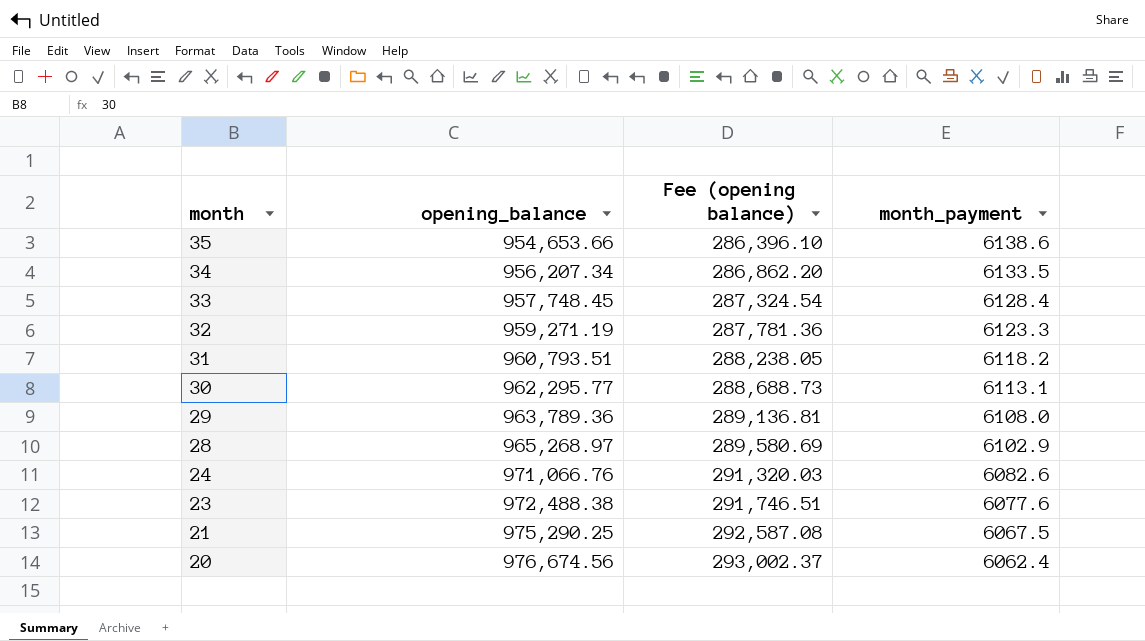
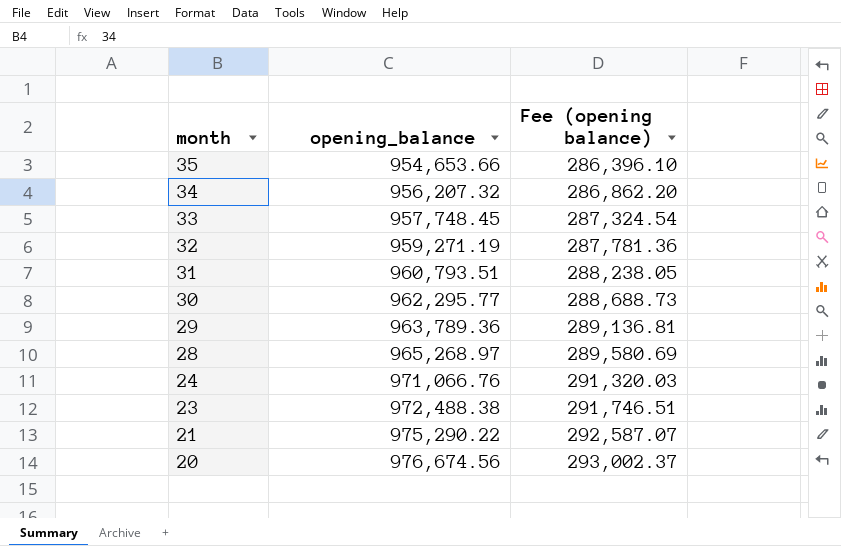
column month_payment | position: 4 -> none
34 | opening_balance: 956,207.34 -> 956,207.32
21 | opening_balance: 975,290.25 -> 975,290.22
21 | Fee (opening balance): 292,587.08 -> 292,587.07

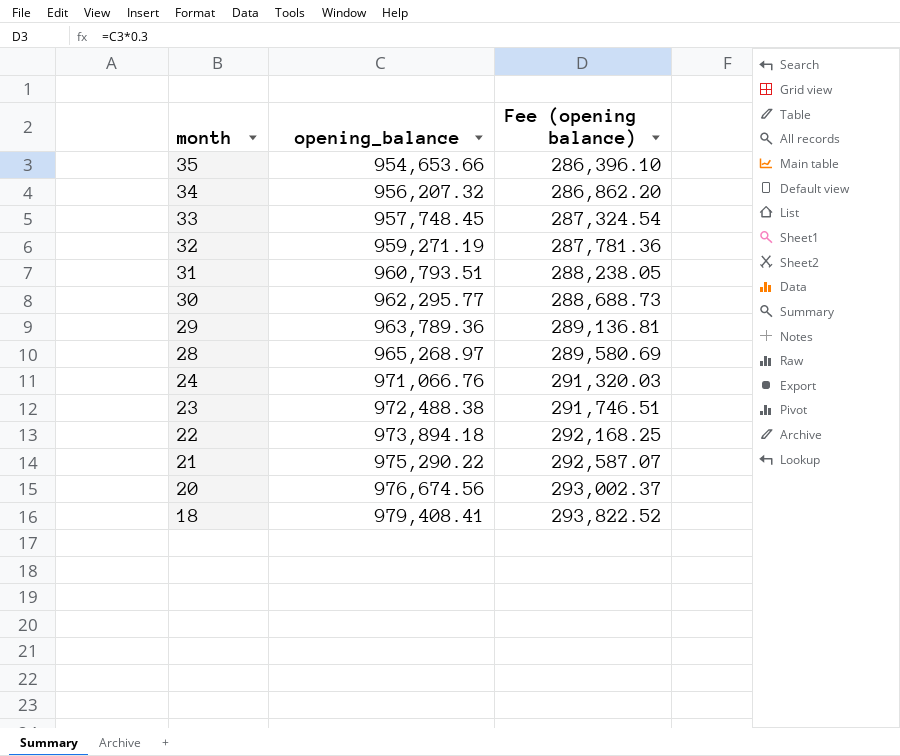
row 22: none -> 973,894.18 | 292,168.25
row 18: none -> 979,408.41 | 293,822.52

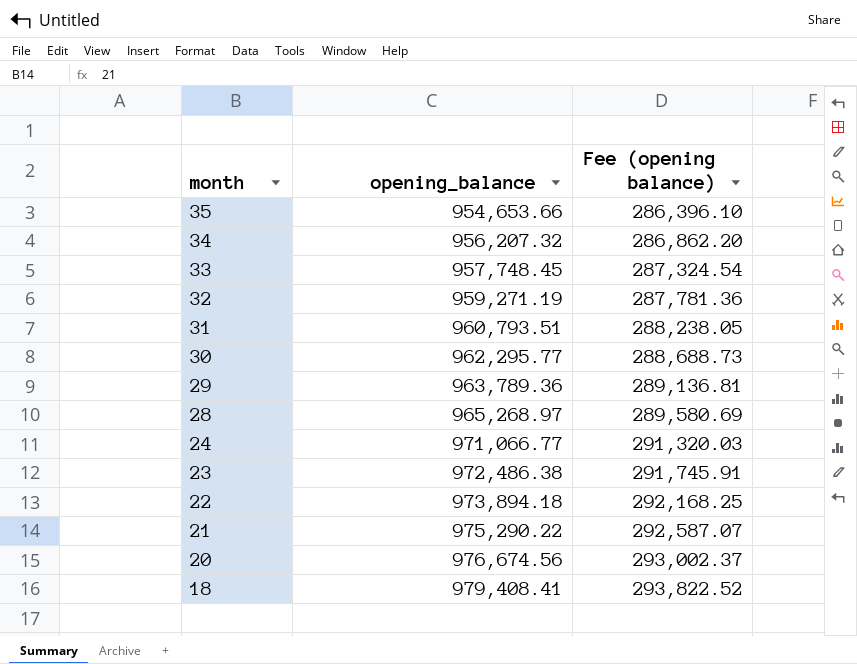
24 | opening_balance: 971,066.76 -> 971,066.77
23 | opening_balance: 972,488.38 -> 972,486.38
23 | Fee (opening balance): 291,746.51 -> 291,745.91

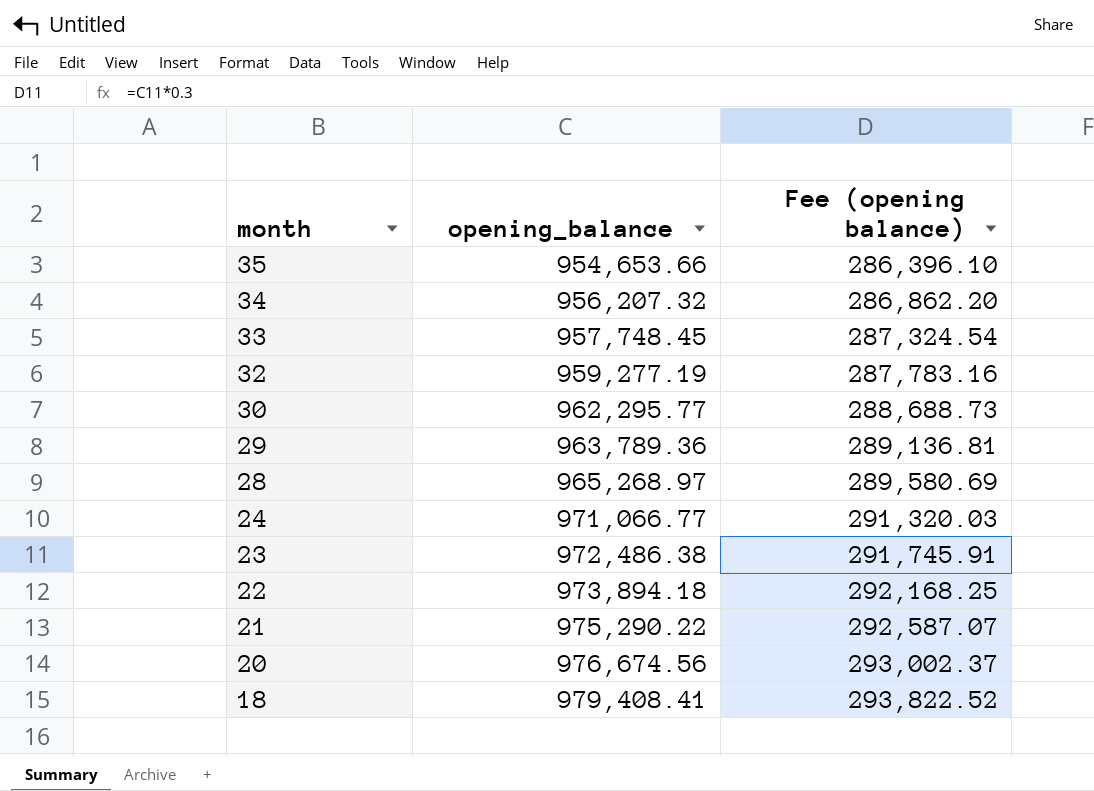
row 31: 960,793.51 | 288,238.05 -> none
32 | opening_balance: 959,271.19 -> 959,277.19
32 | Fee (opening balance): 287,781.36 -> 287,783.16

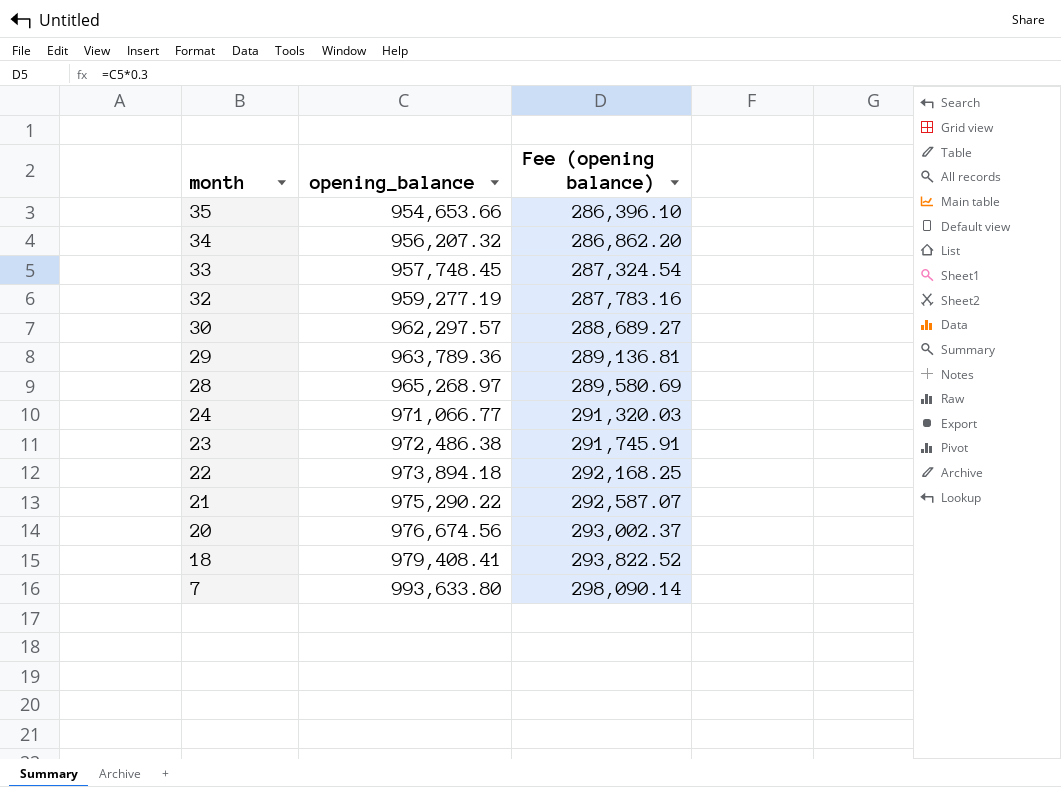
30 | opening_balance: 962,295.77 -> 962,297.57
30 | Fee (opening balance): 288,688.73 -> 288,689.27
row 7: none -> 993,633.80 | 298,090.14

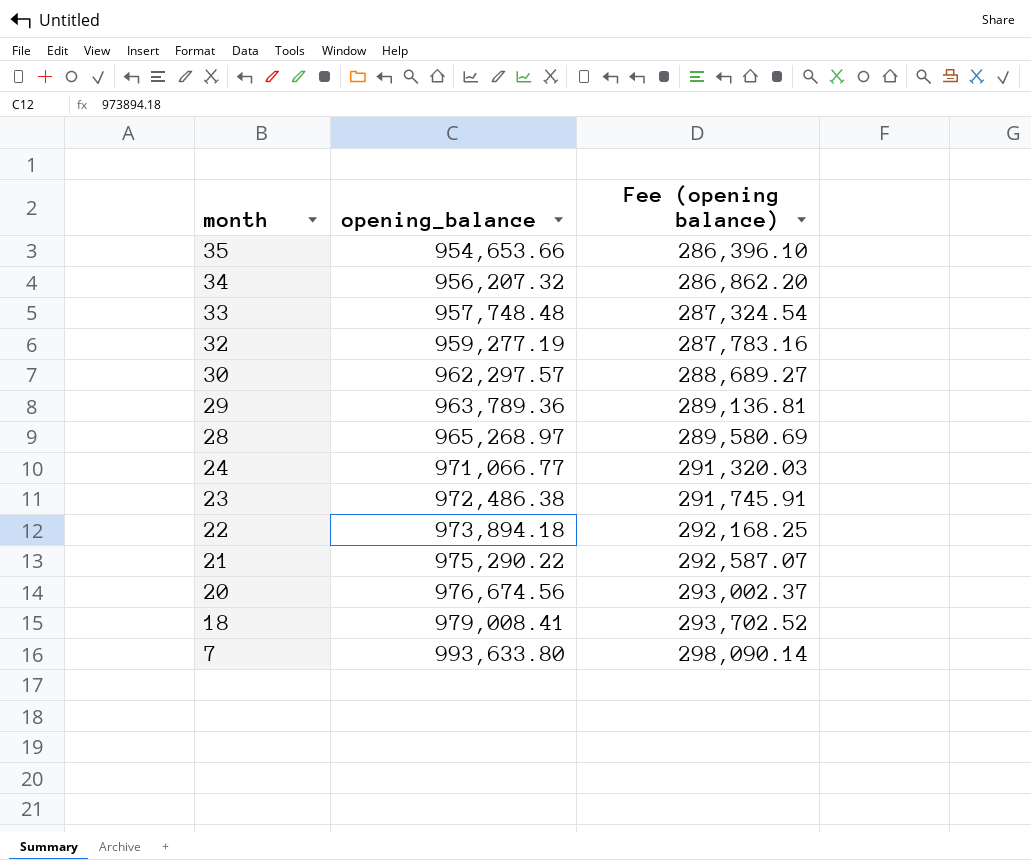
33 | opening_balance: 957,748.45 -> 957,748.48
18 | opening_balance: 979,408.41 -> 979,008.41
18 | Fee (opening balance): 293,822.52 -> 293,702.52

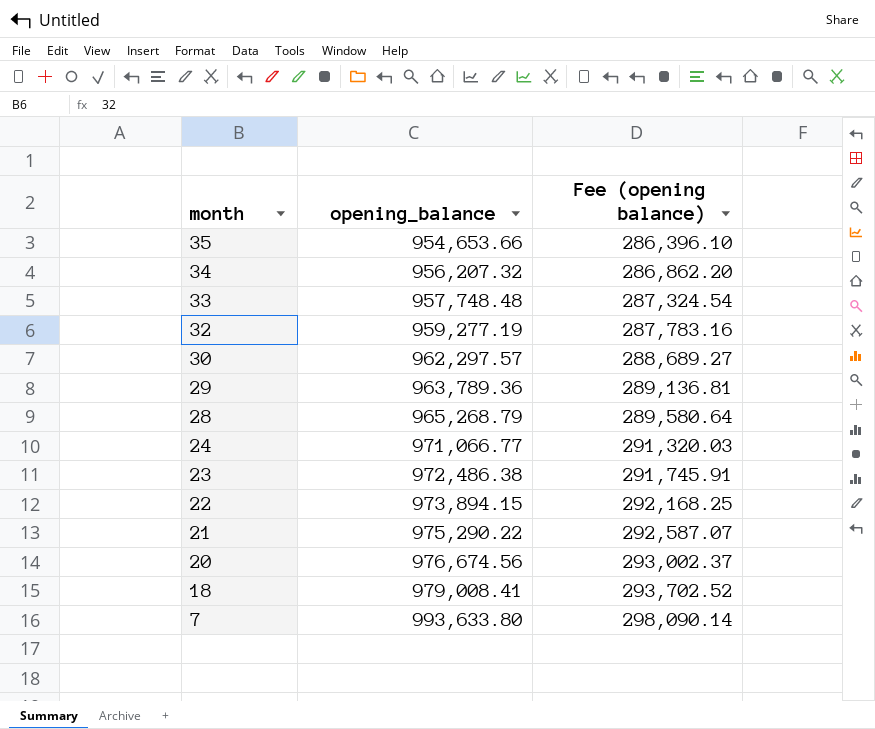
28 | opening_balance: 965,268.97 -> 965,268.79
28 | Fee (opening balance): 289,580.69 -> 289,580.64
22 | opening_balance: 973,894.18 -> 973,894.15

